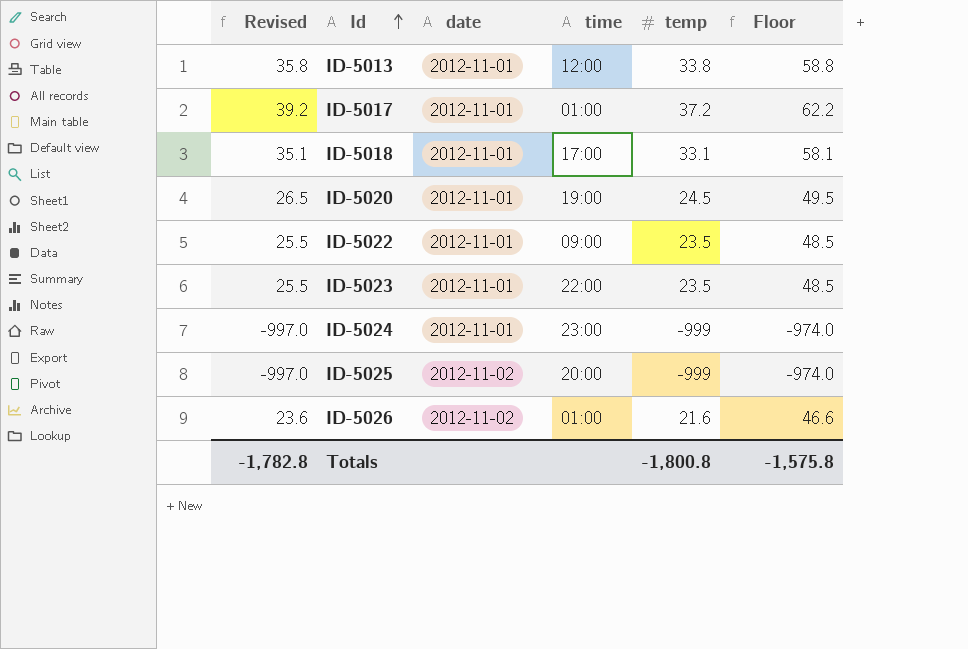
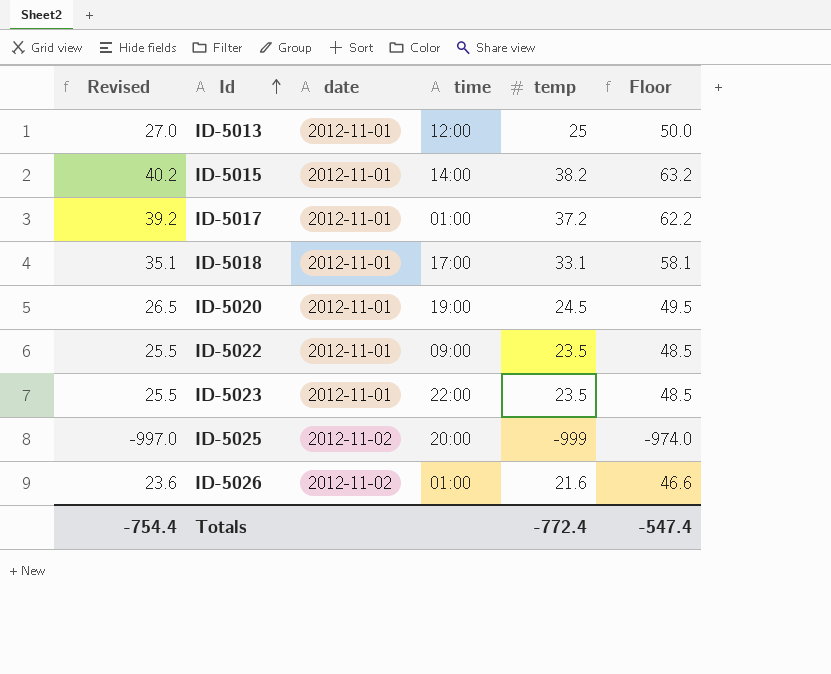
row ID-5024: -997.0 | 2012-11-01 | 23:00 | -999 | -974.0 -> none
ID-5013 | Revised: 35.8 -> 27.0
ID-5013 | temp: 33.8 -> 25
ID-5013 | Floor: 58.8 -> 50.0
row ID-5015: none -> 40.2 | 2012-11-01 | 14:00 | 38.2 | 63.2
Totals | Revised: -1,782.8 -> -754.4
Totals | temp: -1,800.8 -> -772.4
Totals | Floor: -1,575.8 -> -547.4

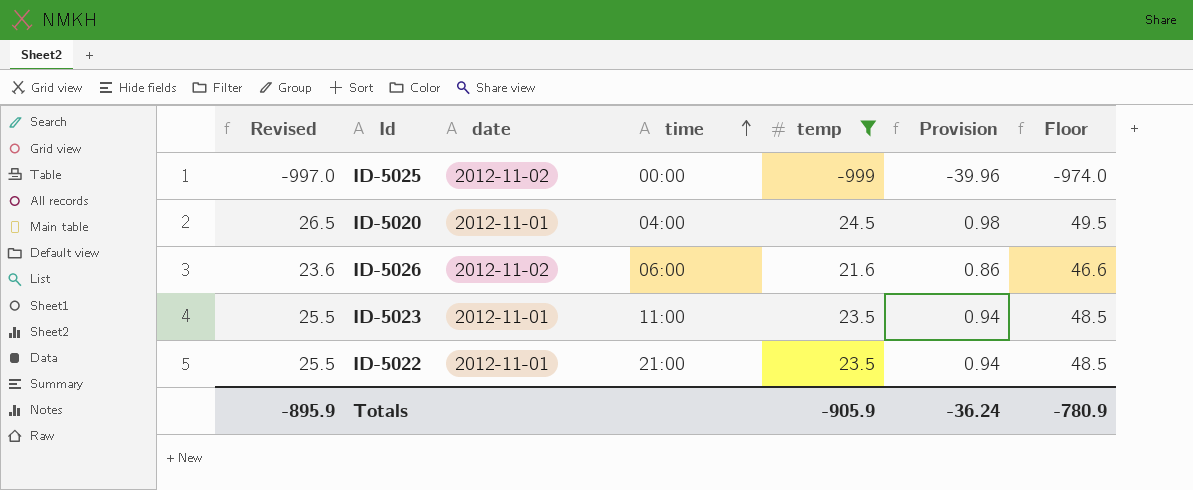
filter: none -> temp <= 24.5
row order: Id ascending -> time ascending
column Provision | formula: none -> [temp] * 0.04
ID-5025 | time: 20:00 -> 00:00
ID-5020 | time: 19:00 -> 04:00
ID-5026 | time: 01:00 -> 06:00
ID-5023 | time: 22:00 -> 11:00
ID-5022 | time: 09:00 -> 21:00
Totals | Revised: -754.4 -> -895.9
Totals | temp: -772.4 -> -905.9
Totals | Floor: -547.4 -> -780.9

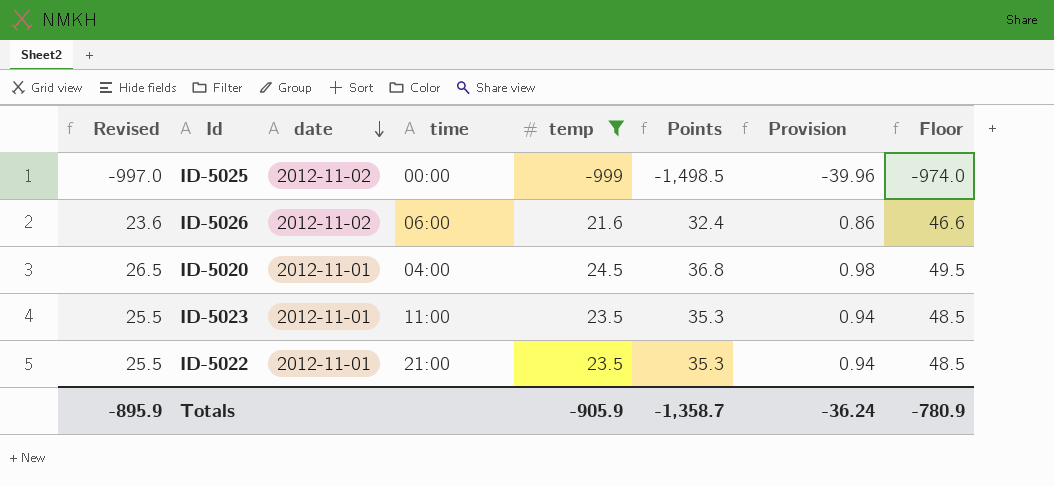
row order: time ascending -> date descending
column Points | formula: none -> [temp] * 1.5

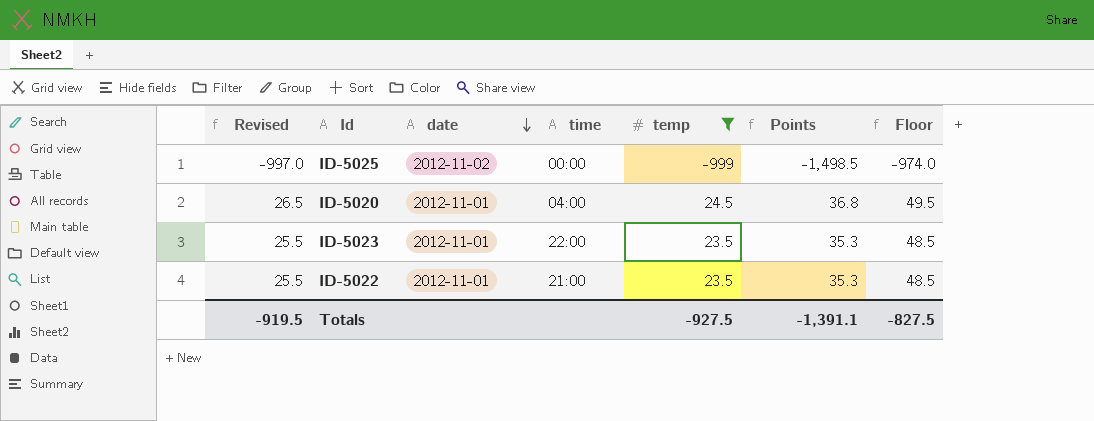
column Provision | formula: [temp] * 0.04 -> none
row ID-5026: 23.6 | 2012-11-02 | 06:00 | 21.6 | 32.4 | 0.86 | 46.6 -> none
ID-5023 | time: 11:00 -> 22:00
Totals | Revised: -895.9 -> -919.5
Totals | temp: -905.9 -> -927.5
Totals | Points: -1,358.7 -> -1,391.1
Totals | Floor: -780.9 -> -827.5

